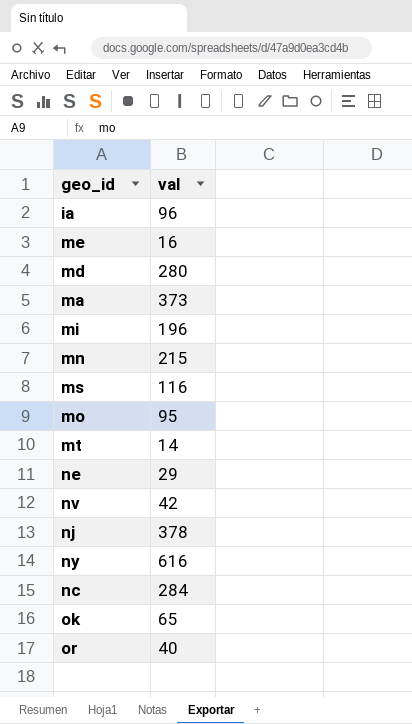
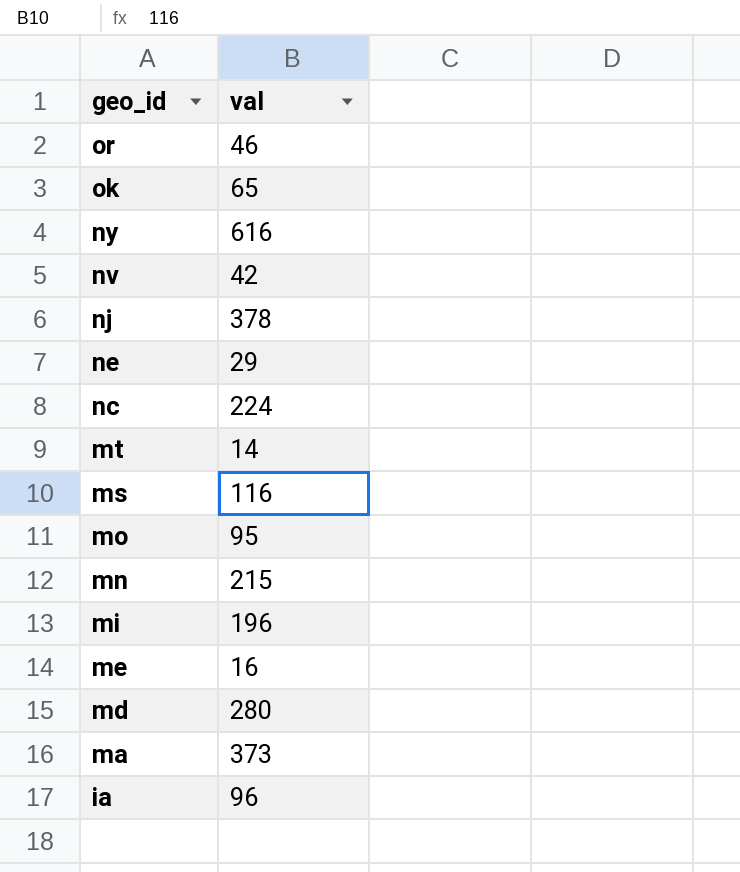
row order: none -> geo_id descending
or | val: 40 -> 46
nc | val: 284 -> 224

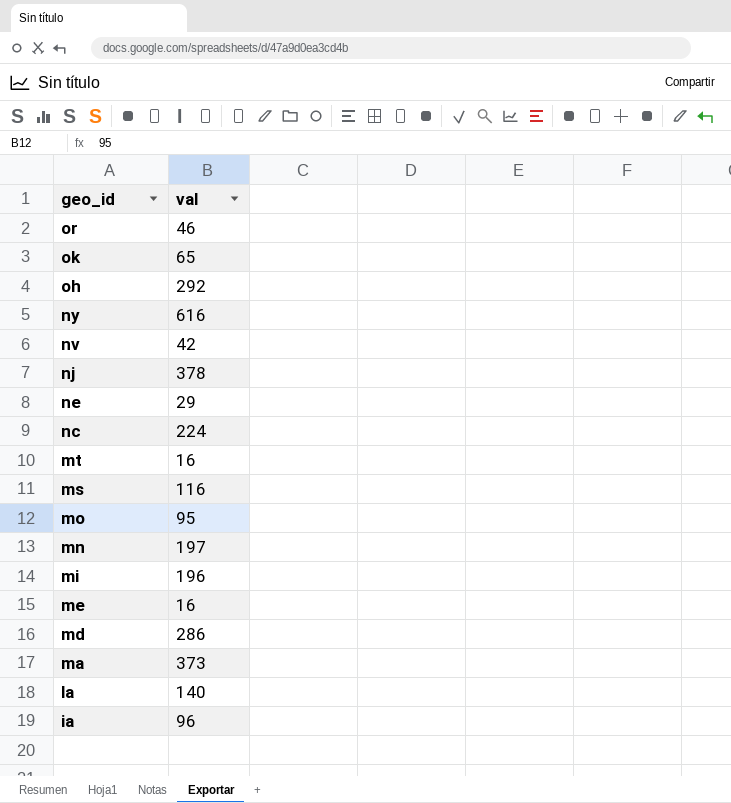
row oh: none -> 292
mt | val: 14 -> 16
mn | val: 215 -> 197
md | val: 280 -> 286
row la: none -> 140

